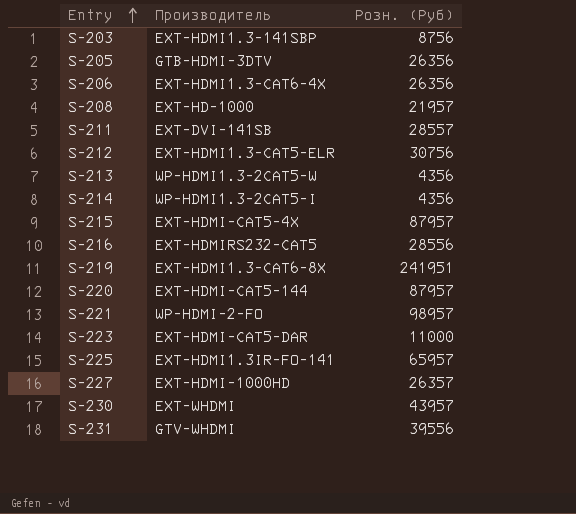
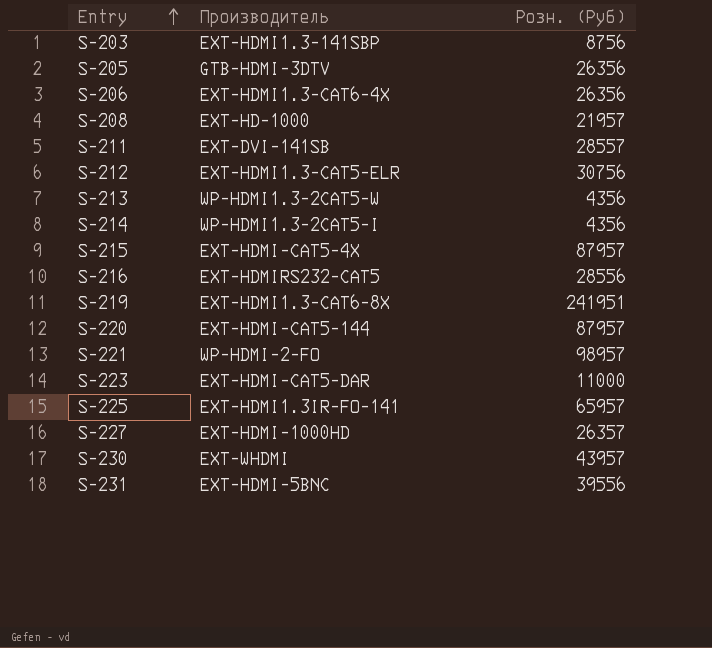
S-231 | Производитель: GTV-WHDMI -> EXT-HDMI-5BNC

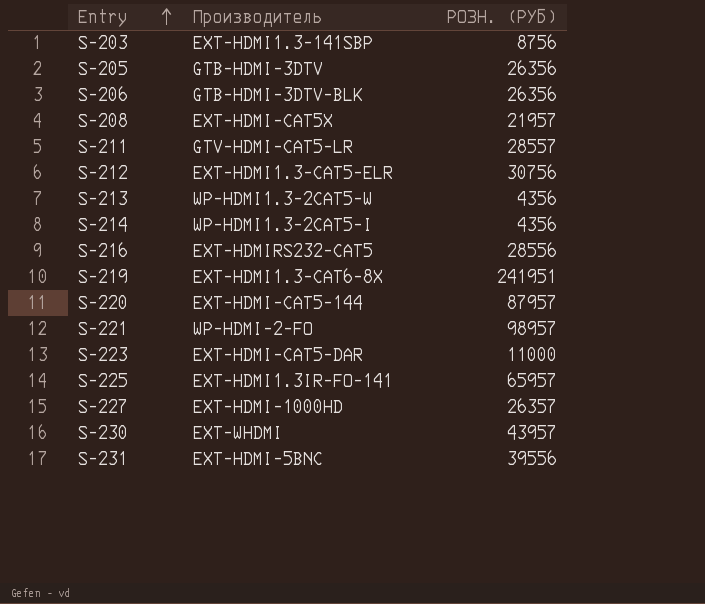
column name: Розн. (Руб) -> РОЗН. (РУБ)
row S-215: EXT-HDMI-CAT5-4X | 87957 -> none
S-206 | Производитель: EXT-HDMI1.3-CAT6-4X -> GTB-HDMI-3DTV-BLK
S-208 | Производитель: EXT-HD-1000 -> EXT-HDMI-CAT5X
S-211 | Производитель: EXT-DVI-141SB -> GTV-HDMI-CAT5-LR

